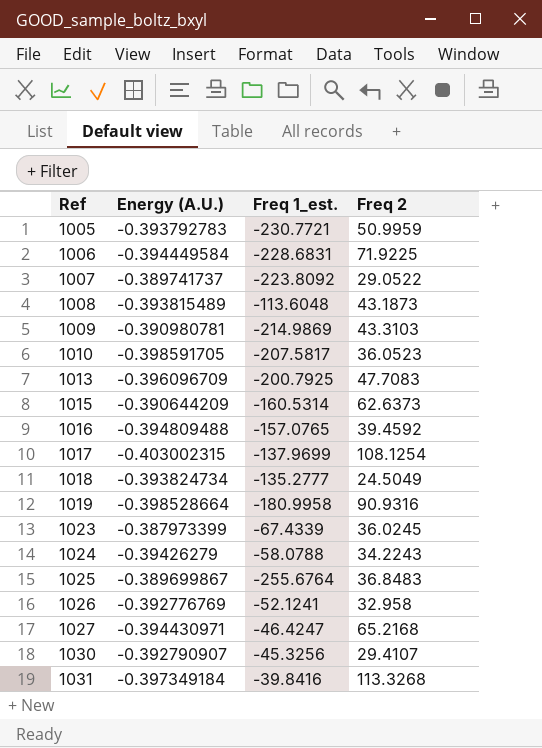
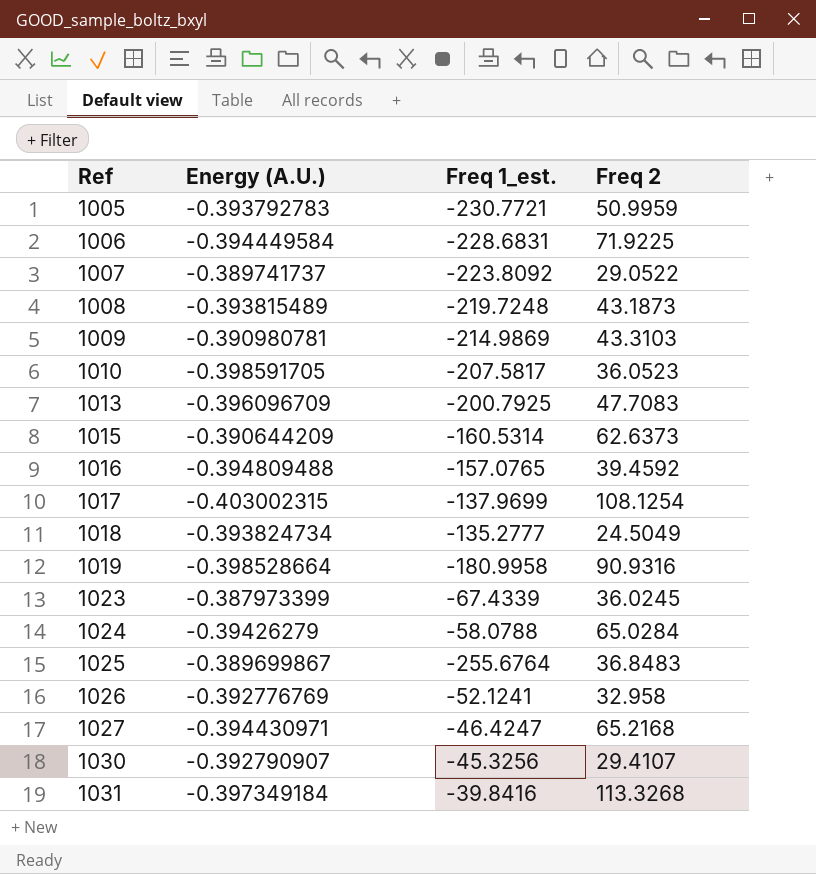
1008 | Freq 1_est.: -113.6048 -> -219.7248
1024 | Freq 2: 34.2243 -> 65.0284

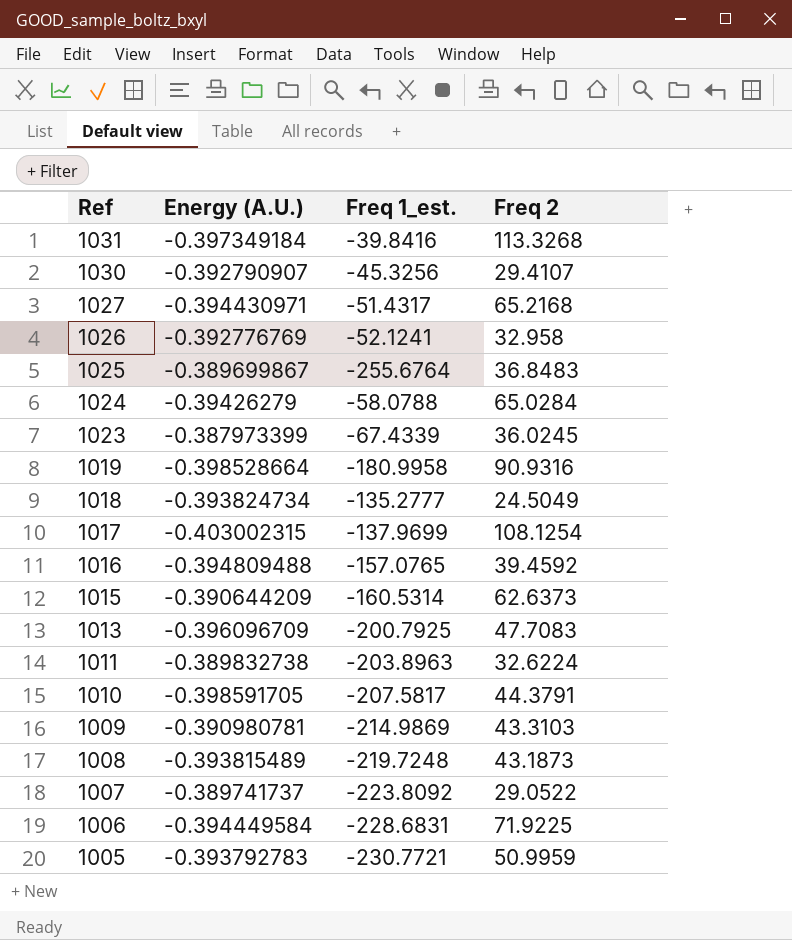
row order: Ref ascending -> Ref descending
1027 | Freq 1_est.: -46.4247 -> -51.4317
row 1011: none -> -0.389832738 | -203.8963 | 32.6224
1010 | Freq 2: 36.0523 -> 44.3791

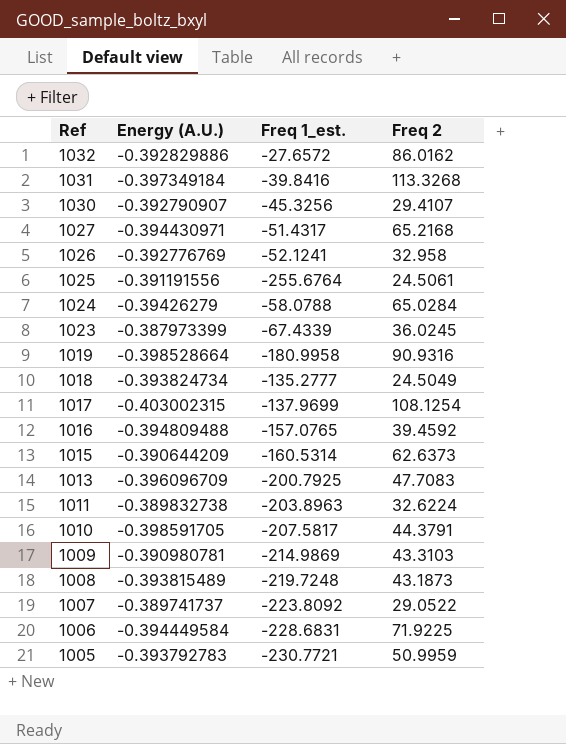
row 1032: none -> -0.392829886 | -27.6572 | 86.0162
1025 | Energy (A.U.): -0.389699867 -> -0.391191556
1025 | Freq 2: 36.8483 -> 24.5061

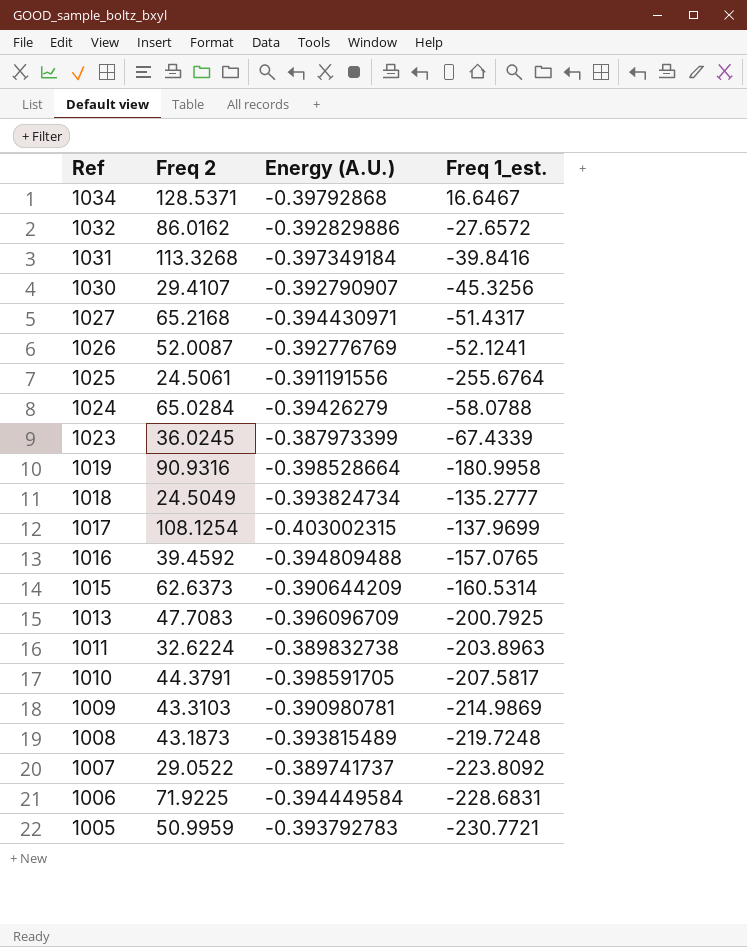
column Freq 2 | position: 4 -> 2
row 1034: none -> 128.5371 | -0.39792868 | 16.6467
1026 | Freq 2: 32.958 -> 52.0087

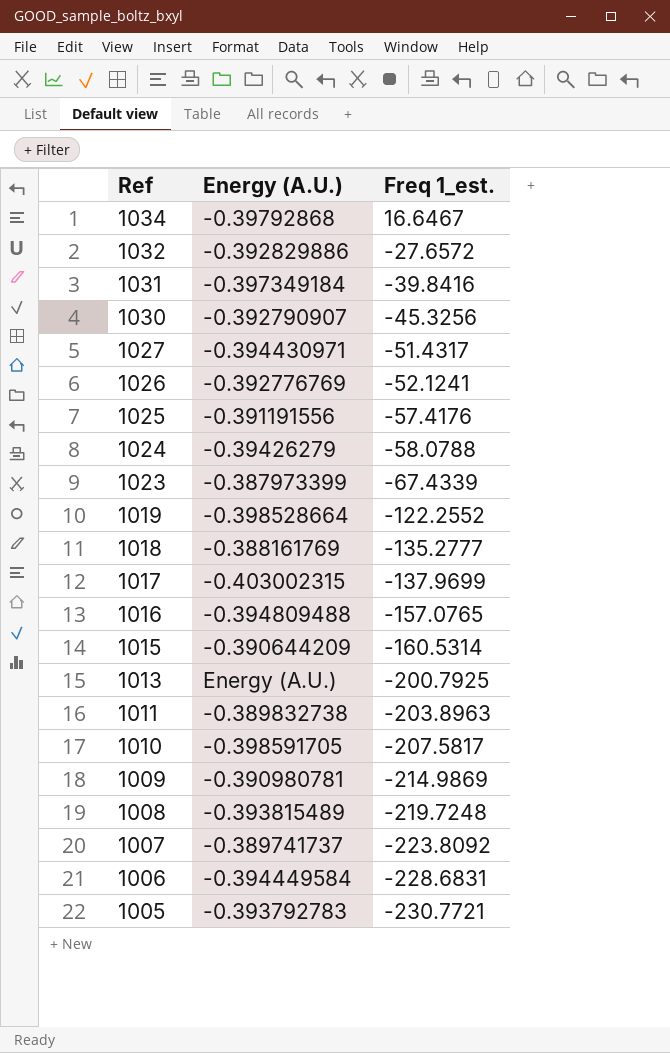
column Freq 2 | position: 2 -> none
1025 | Freq 1_est.: -255.6764 -> -57.4176
1019 | Freq 1_est.: -180.9958 -> -122.2552
1018 | Energy (A.U.): -0.393824734 -> -0.388161769
1013 | Energy (A.U.): -0.396096709 -> Energy (A.U.)

